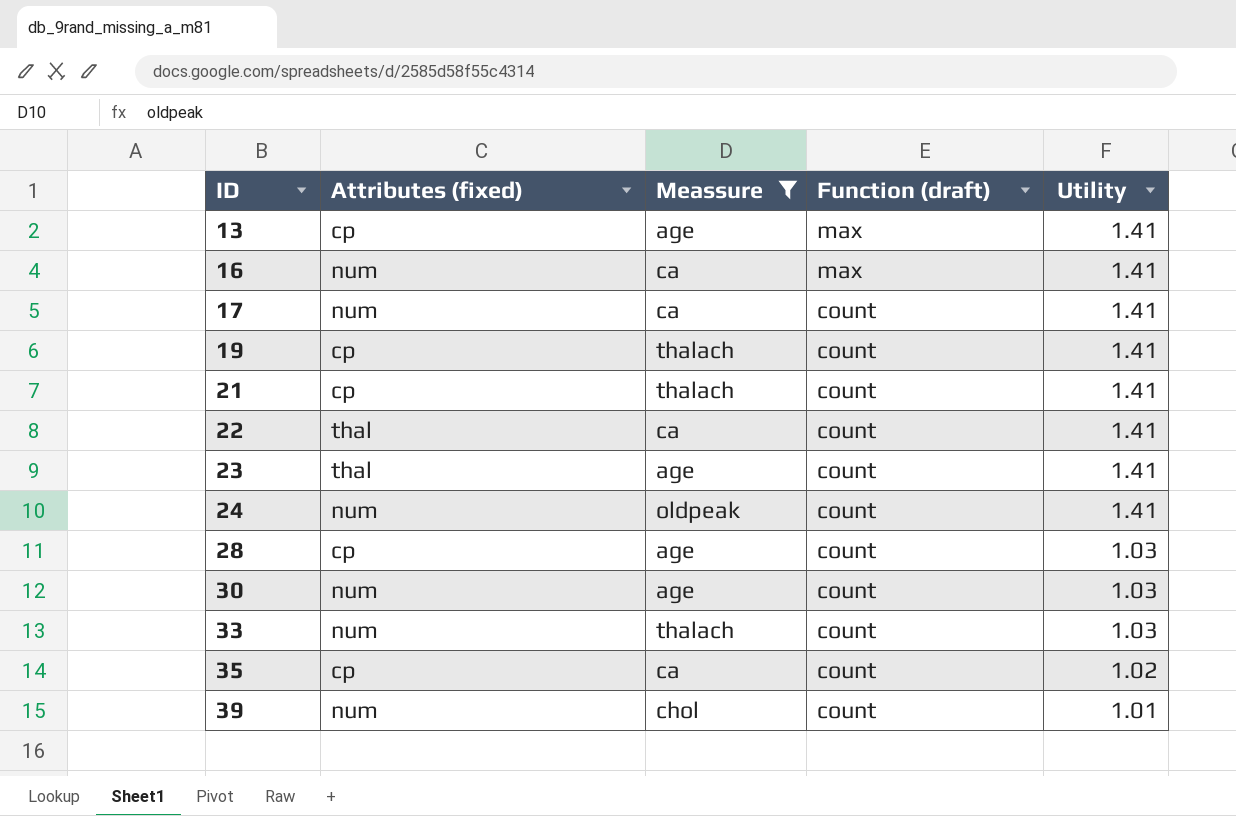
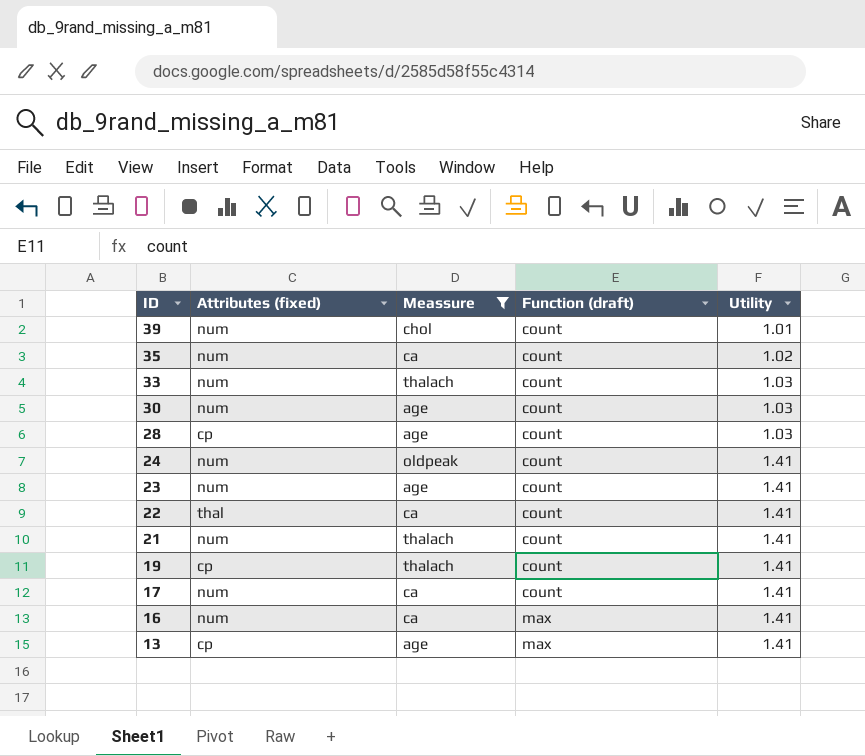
row order: ID ascending -> ID descending
35 | Attributes (fixed): cp -> num
23 | Attributes (fixed): thal -> num
21 | Attributes (fixed): cp -> num

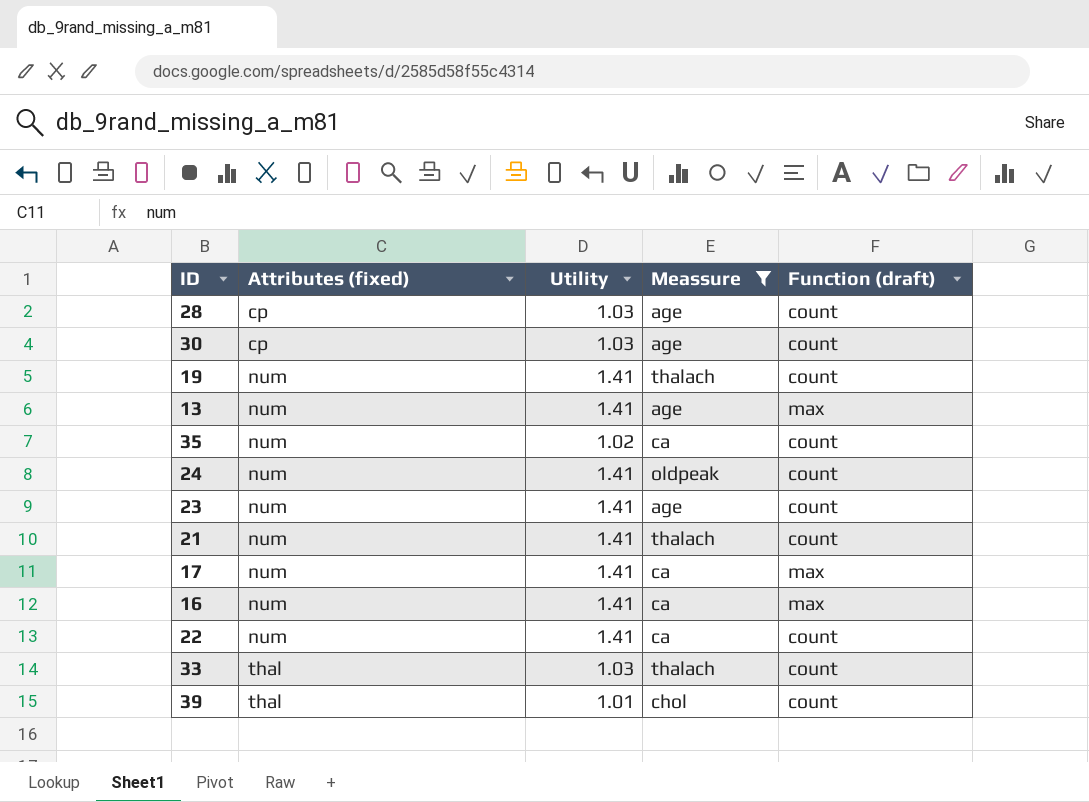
row order: ID descending -> Attributes (fixed) ascending
column Utility | position: 5 -> 3
30 | Attributes (fixed): num -> cp
19 | Attributes (fixed): cp -> num
13 | Attributes (fixed): cp -> num
17 | Function (draft): count -> max
22 | Attributes (fixed): thal -> num
33 | Attributes (fixed): num -> thal
39 | Attributes (fixed): num -> thal

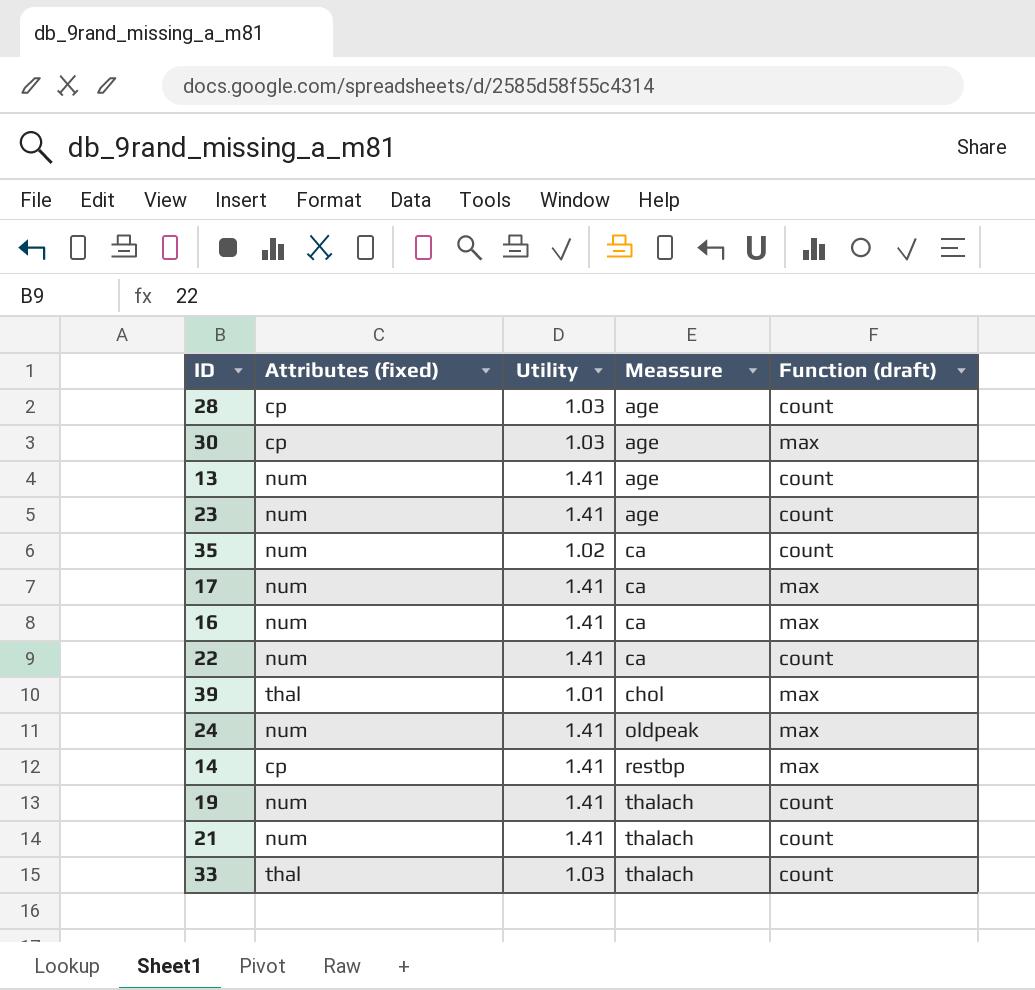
filter: Meassure != restbp -> none
row order: Attributes (fixed) ascending -> Meassure ascending
30 | Function (draft): count -> max
13 | Function (draft): max -> count
39 | Function (draft): count -> max
24 | Function (draft): count -> max

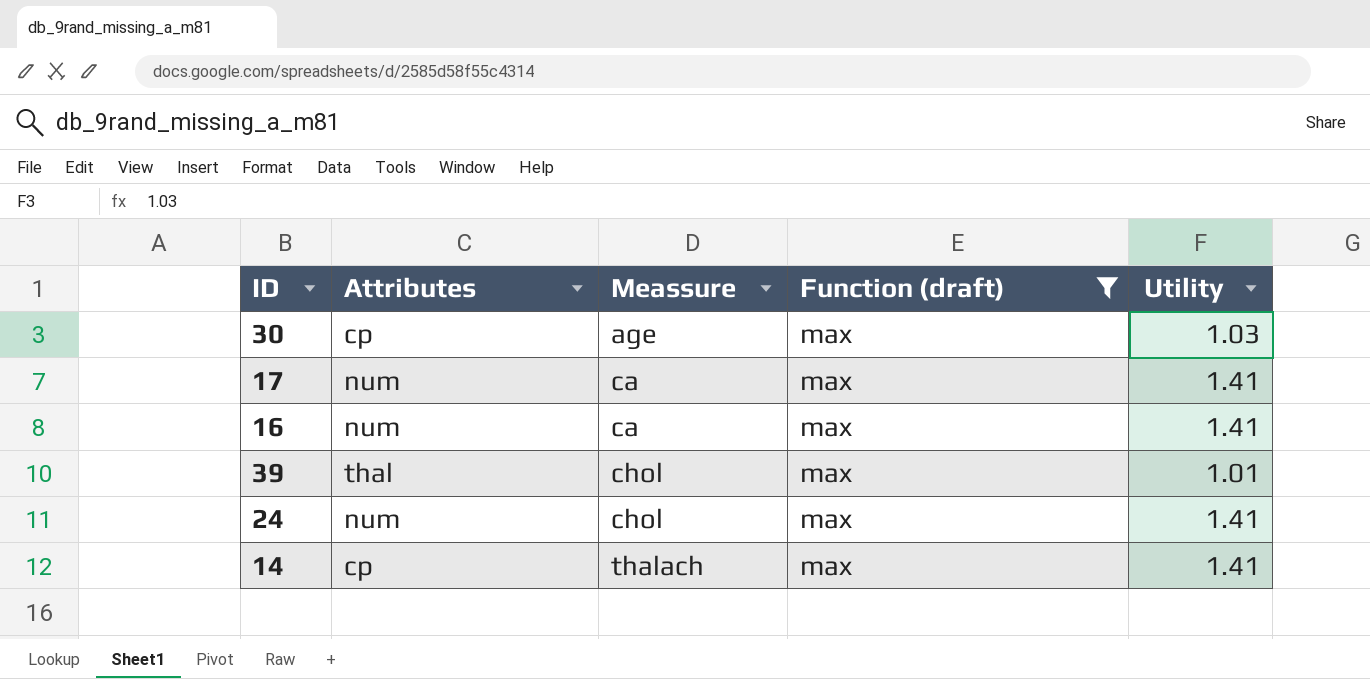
filter: none -> Function (draft) = max
column name: Attributes (fixed) -> Attributes
column Utility | position: 3 -> 5
24 | Meassure: oldpeak -> chol
14 | Meassure: restbp -> thalach

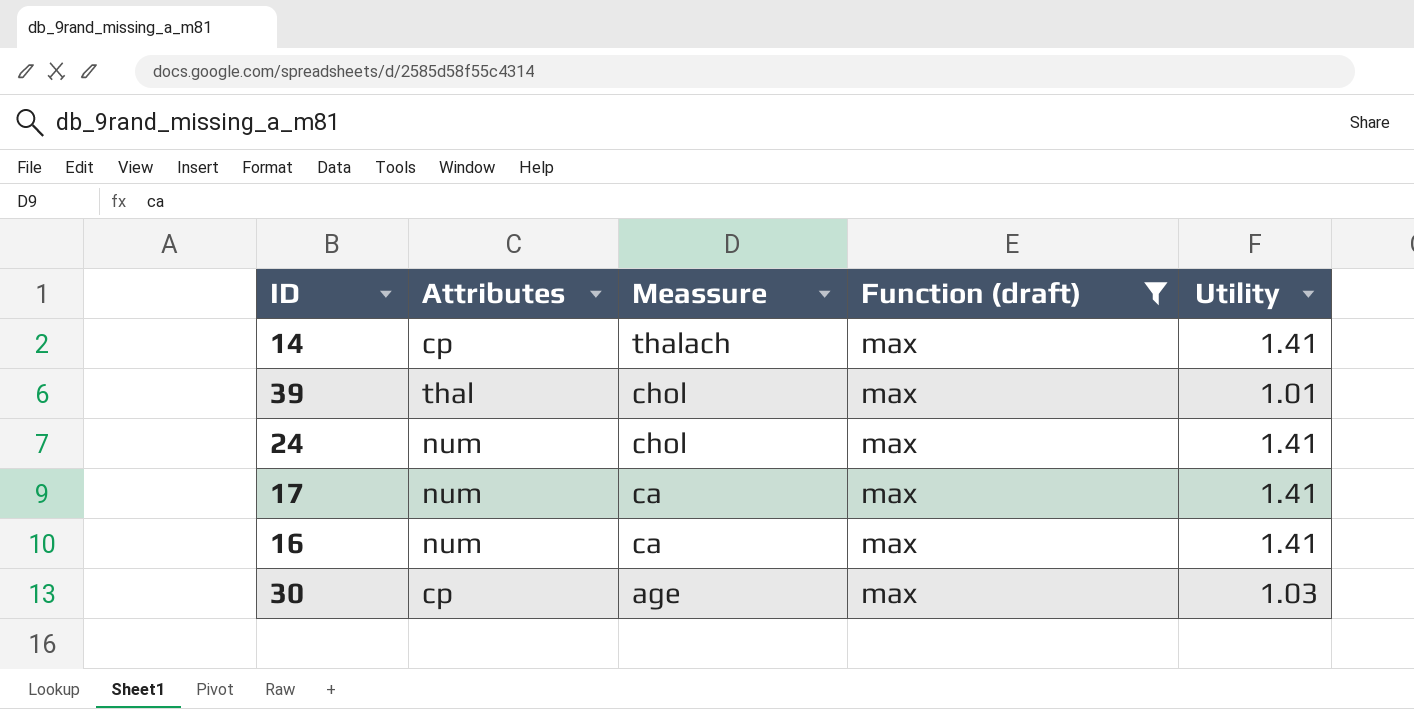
row order: Meassure ascending -> Meassure descending

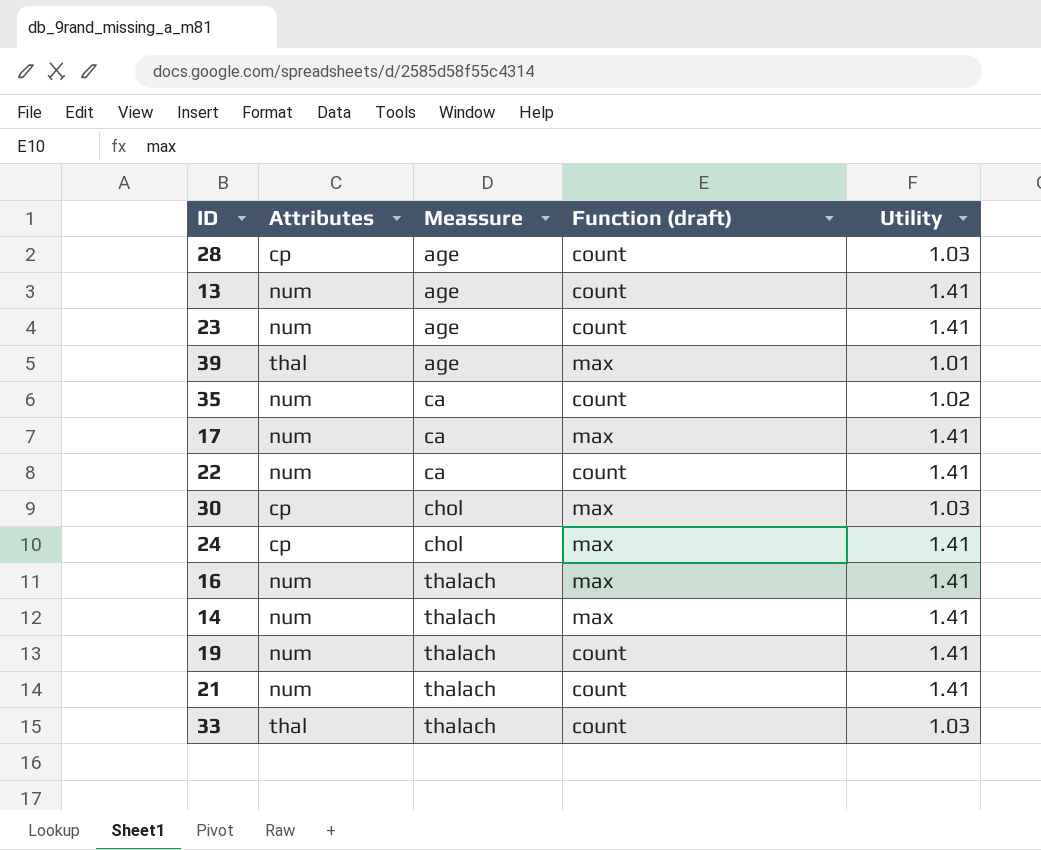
filter: Function (draft) = max -> none
row order: Meassure descending -> Meassure ascending
39 | Meassure: chol -> age
30 | Meassure: age -> chol
24 | Attributes: num -> cp
16 | Meassure: ca -> thalach
14 | Attributes: cp -> num

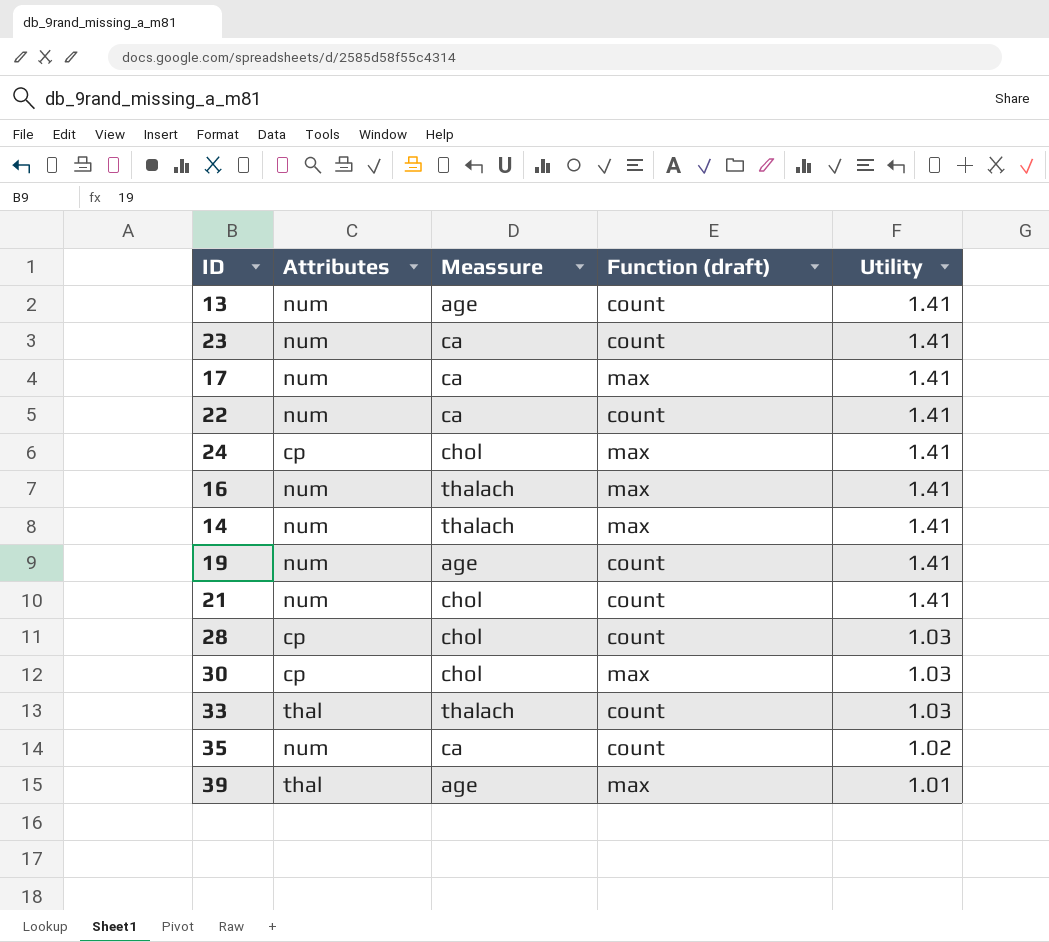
row order: Meassure ascending -> Utility descending
23 | Meassure: age -> ca
19 | Meassure: thalach -> age
21 | Meassure: thalach -> chol
28 | Meassure: age -> chol

